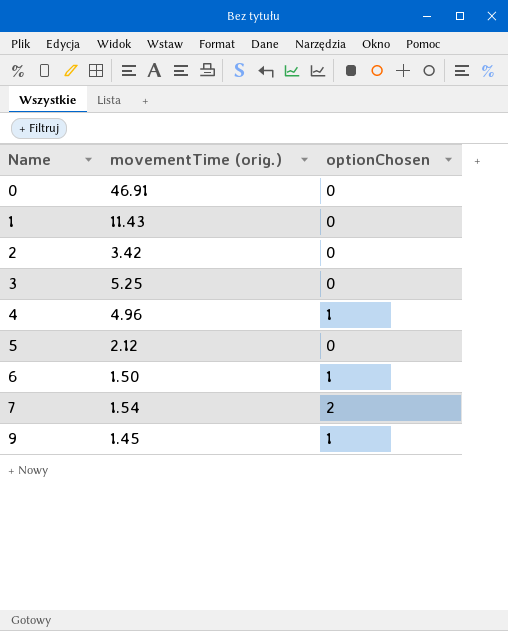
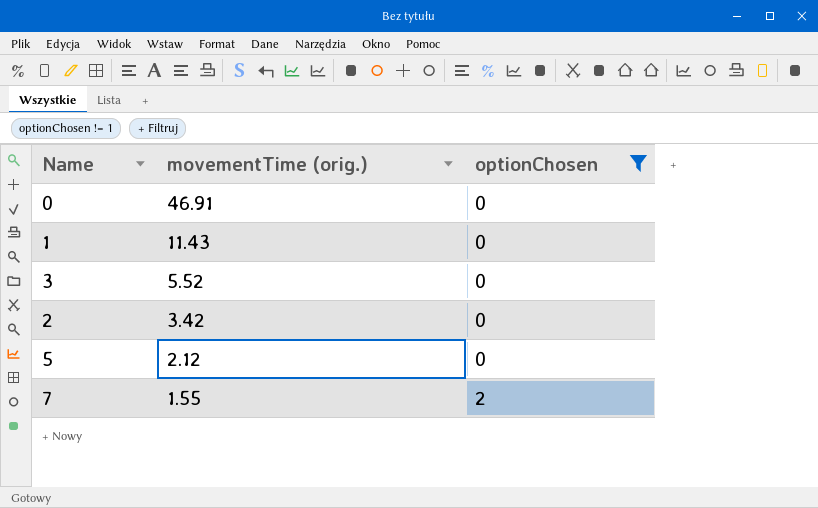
filter: none -> optionChosen != 1
row order: Name ascending -> movementTime (orig.) descending
3 | movementTime (orig.): 5.25 -> 5.52
7 | movementTime (orig.): 1.54 -> 1.55

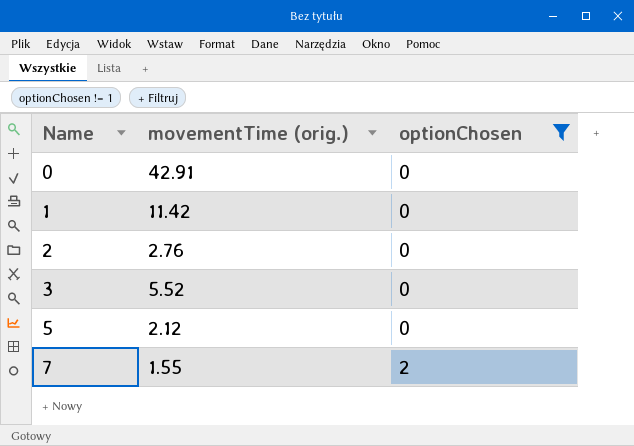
row order: movementTime (orig.) descending -> Name ascending
0 | movementTime (orig.): 46.91 -> 42.91
1 | movementTime (orig.): 11.43 -> 11.42
2 | movementTime (orig.): 3.42 -> 2.76

